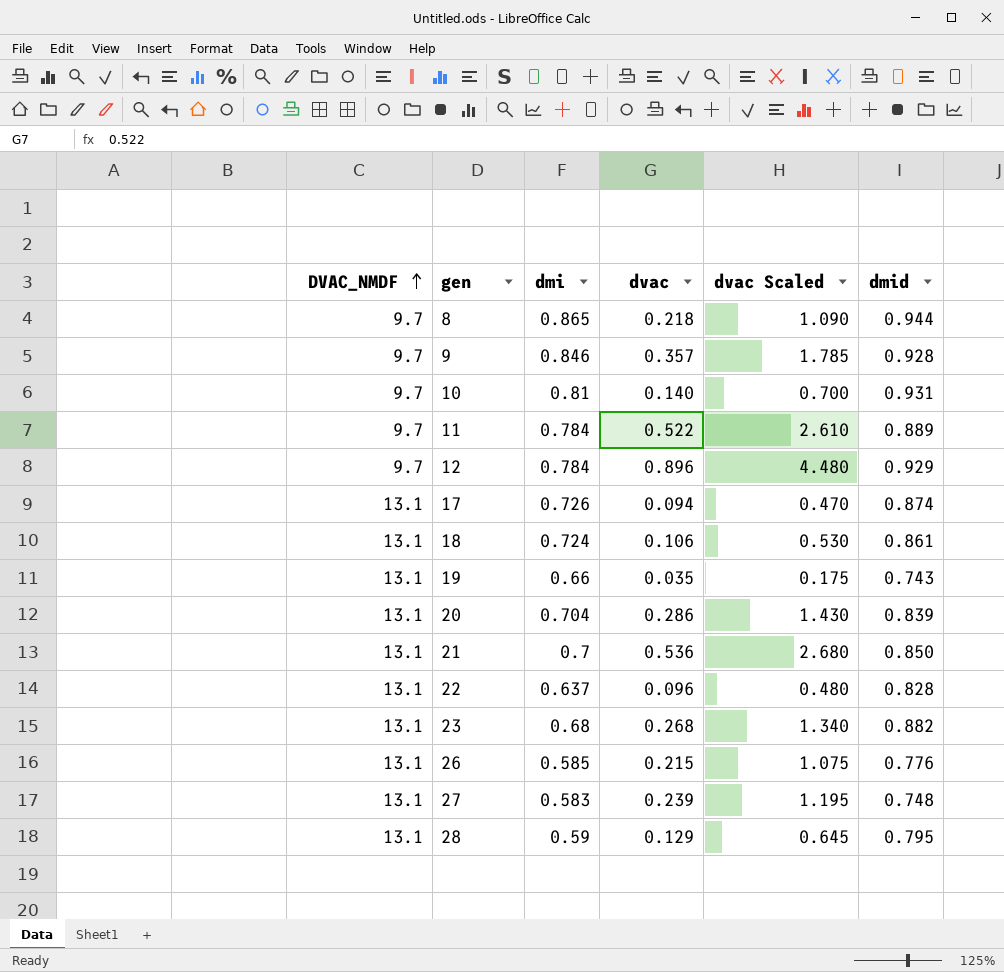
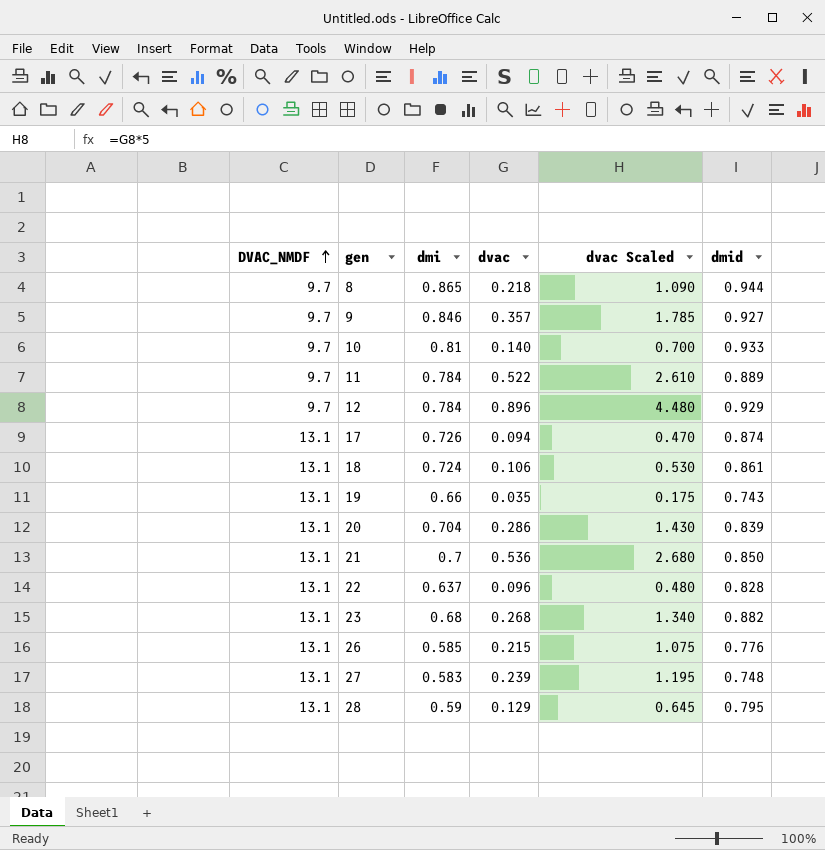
9 | dmid: 0.928 -> 0.927
10 | dmid: 0.931 -> 0.933

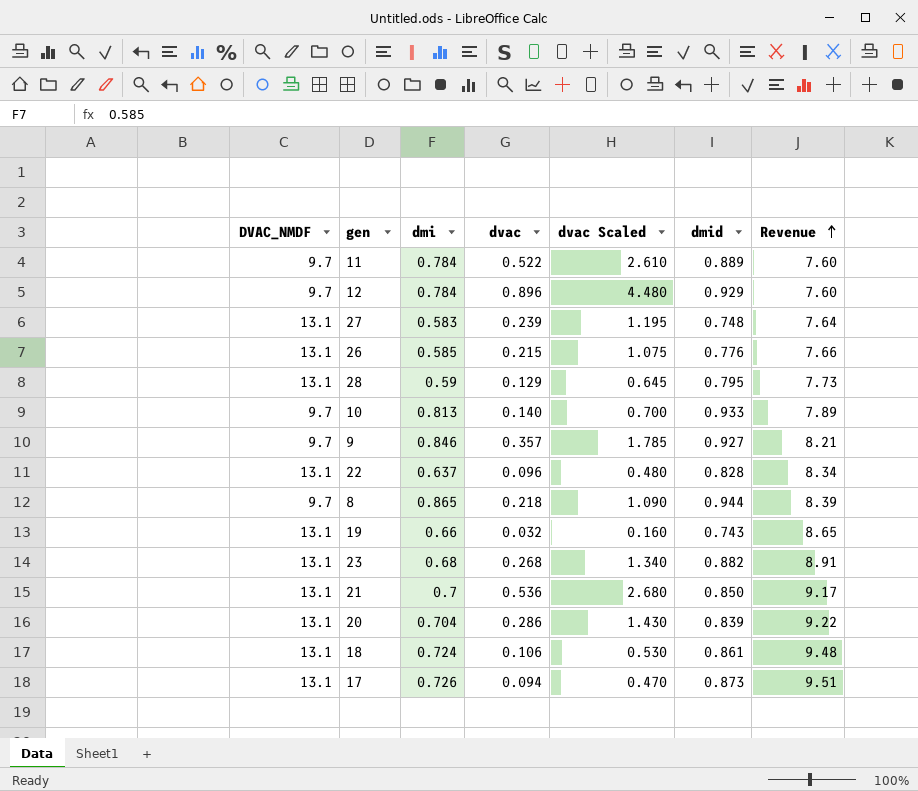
row order: DVAC_NMDF ascending -> Revenue ascending
column Revenue | formula: none -> [DVAC_NMDF] * [dmi]
10 | dmi: 0.81 -> 0.813
19 | dvac: 0.035 -> 0.032
19 | dvac Scaled: 0.175 -> 0.160
17 | dmid: 0.874 -> 0.873

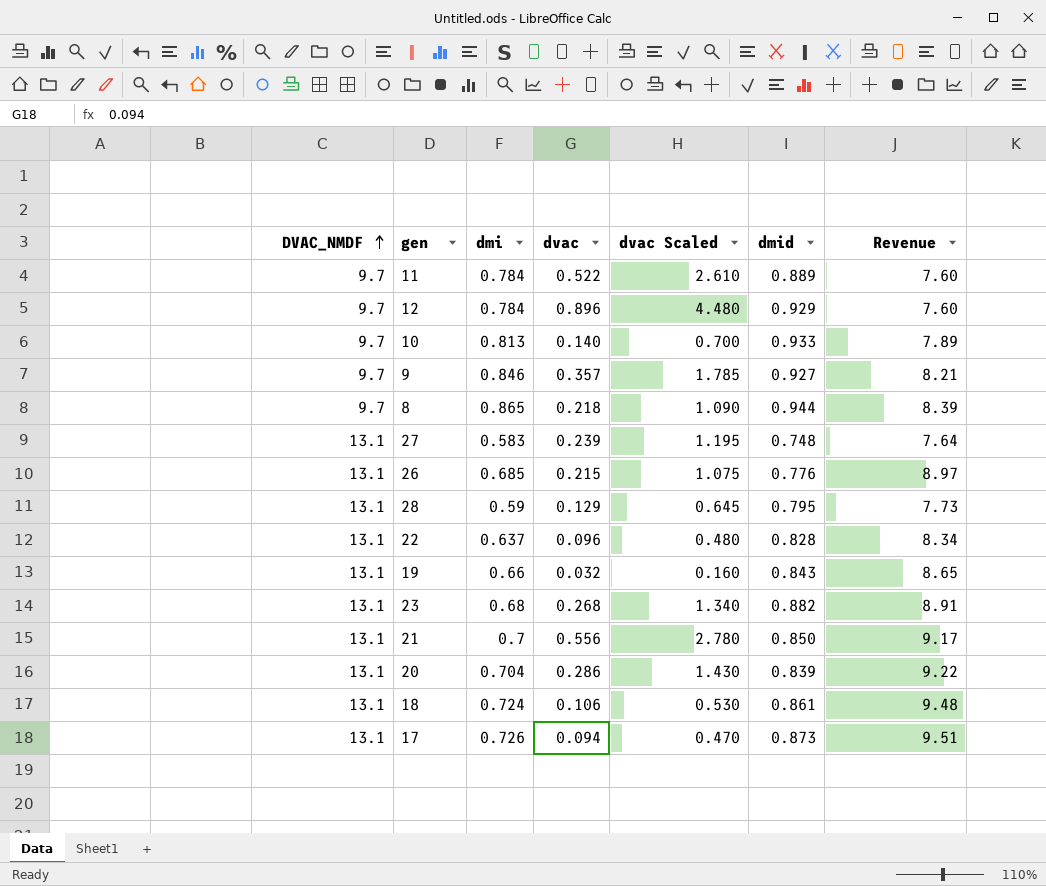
row order: Revenue ascending -> DVAC_NMDF ascending
26 | dmi: 0.585 -> 0.685
26 | Revenue: 7.66 -> 8.97
19 | dmid: 0.743 -> 0.843
21 | dvac: 0.536 -> 0.556
21 | dvac Scaled: 2.680 -> 2.780

